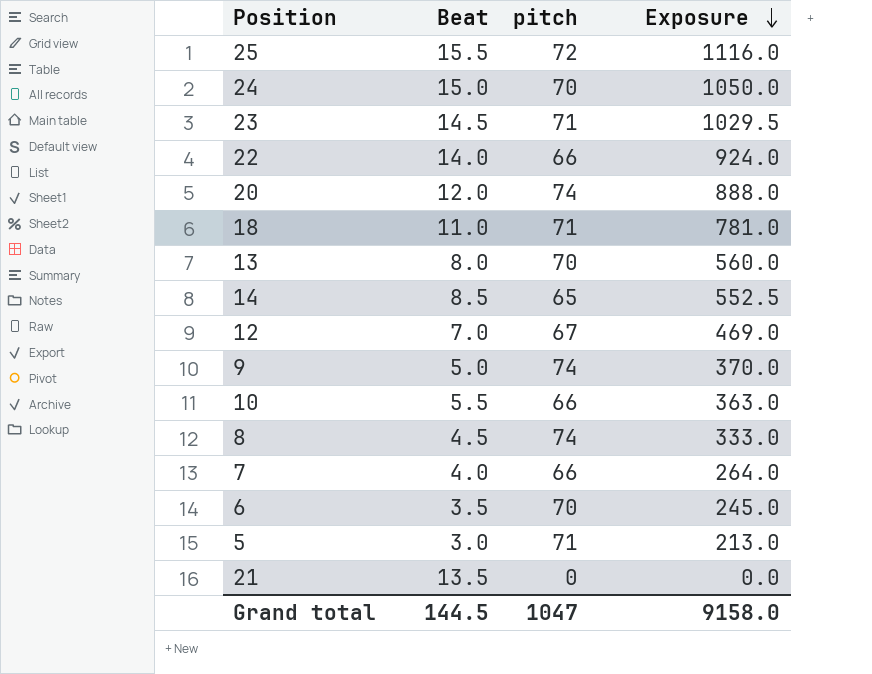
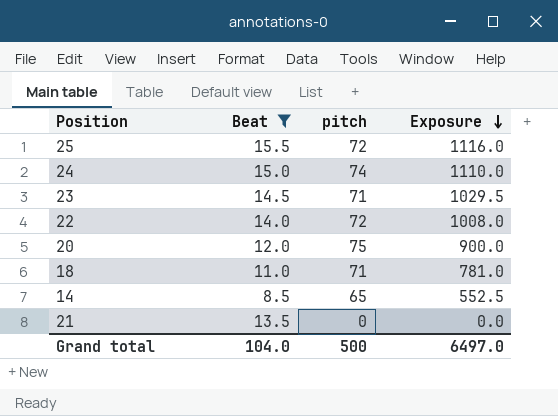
filter: none -> Beat >= 8.5
24 | pitch: 70 -> 74
24 | Exposure: 1050.0 -> 1110.0
22 | pitch: 66 -> 72
22 | Exposure: 924.0 -> 1008.0
20 | pitch: 74 -> 75
20 | Exposure: 888.0 -> 900.0
Grand total | Beat: 144.5 -> 104.0
Grand total | pitch: 1047 -> 500
Grand total | Exposure: 9158.0 -> 6497.0

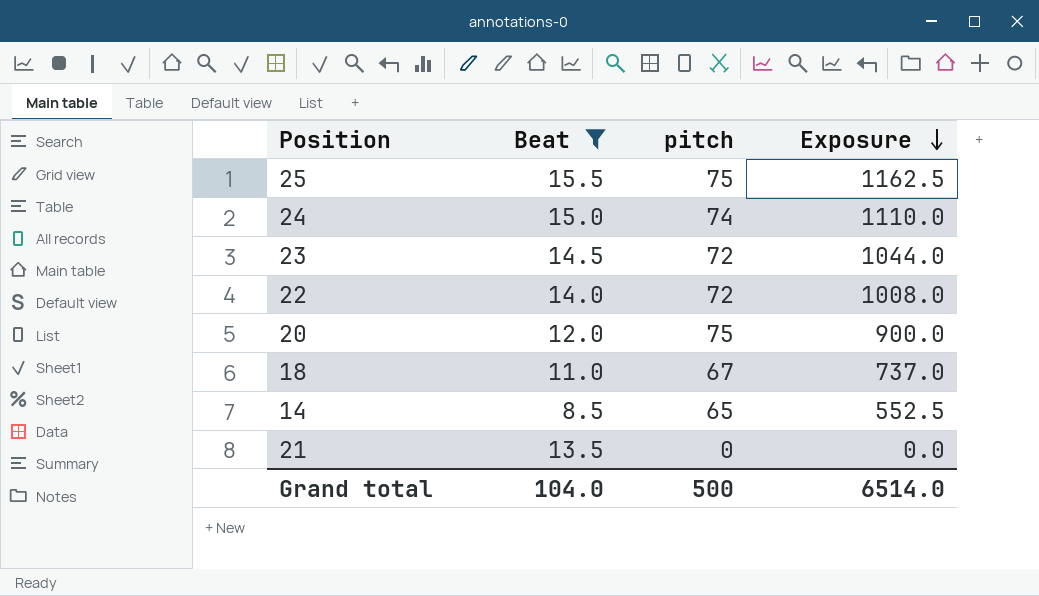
25 | pitch: 72 -> 75
25 | Exposure: 1116.0 -> 1162.5
23 | pitch: 71 -> 72
23 | Exposure: 1029.5 -> 1044.0
18 | pitch: 71 -> 67
18 | Exposure: 781.0 -> 737.0
Grand total | Exposure: 6497.0 -> 6514.0

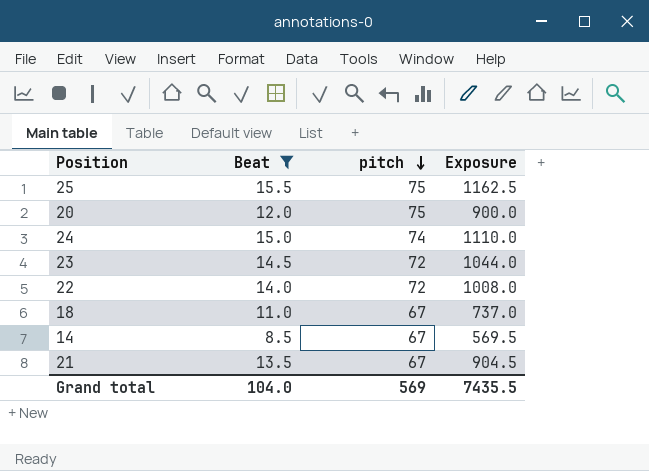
row order: Exposure descending -> pitch descending
14 | pitch: 65 -> 67
14 | Exposure: 552.5 -> 569.5
21 | pitch: 0 -> 67
21 | Exposure: 0.0 -> 904.5
Grand total | pitch: 500 -> 569
Grand total | Exposure: 6514.0 -> 7435.5

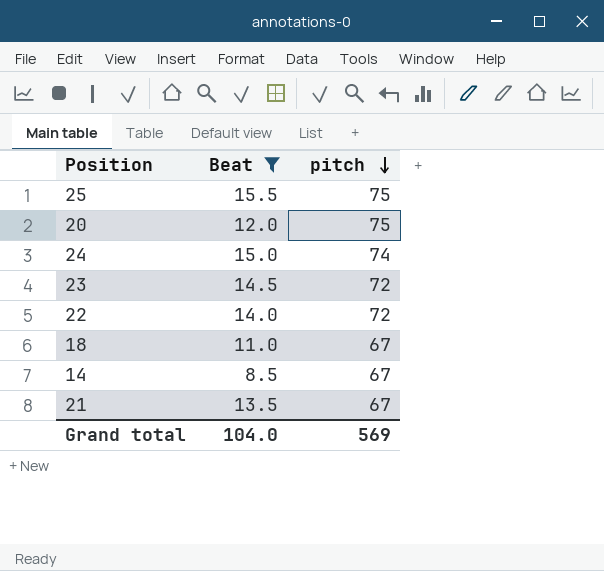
column Exposure | formula: [Beat] * [pitch] -> none

